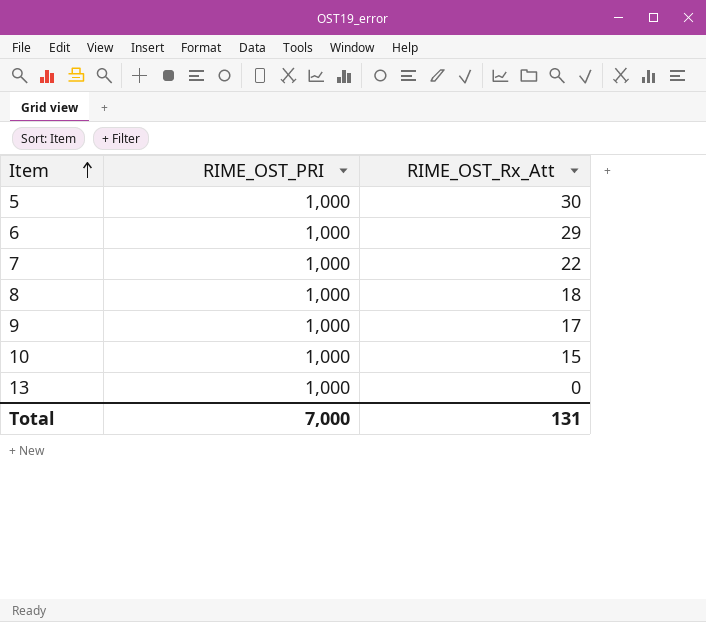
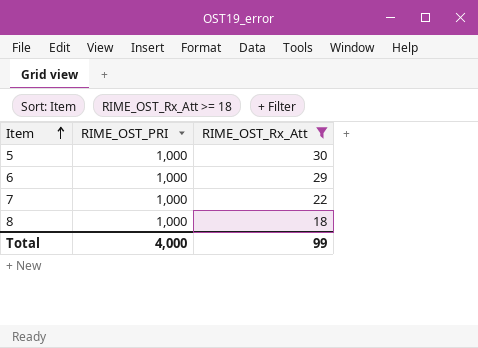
filter: none -> RIME_OST_Rx_Att >= 18
Total | RIME_OST_PRI: 7,000 -> 4,000
Total | RIME_OST_Rx_Att: 131 -> 99

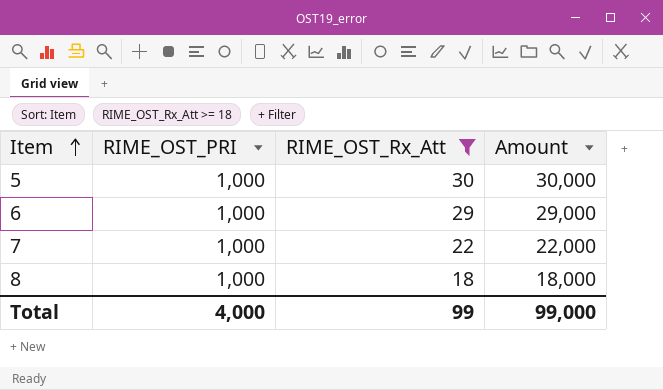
column Amount | formula: none -> [RIME_OST_PRI] * [RIME_OST_Rx_Att]

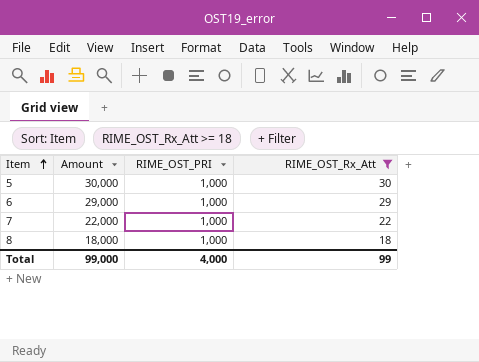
column Amount | position: 4 -> 2

